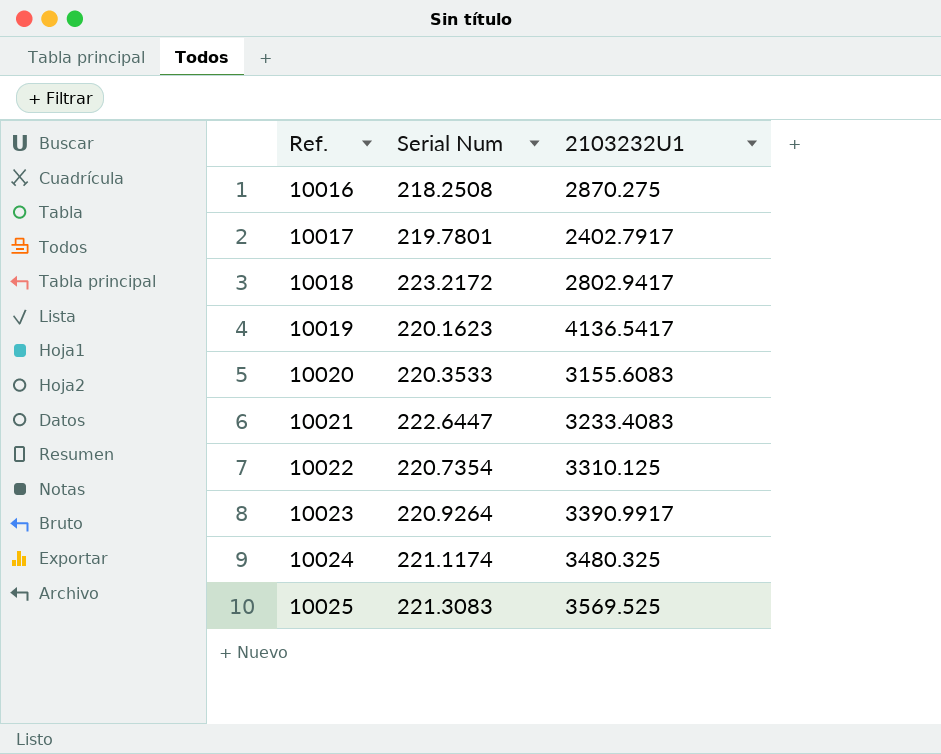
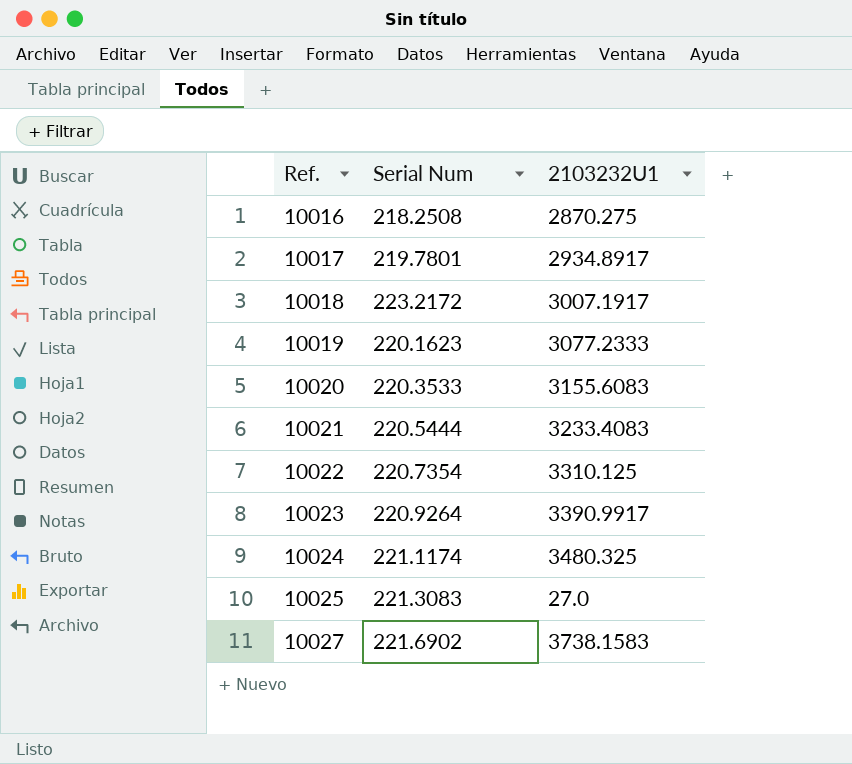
10017 | 2103232U1: 2402.7917 -> 2934.8917
10018 | 2103232U1: 2802.9417 -> 3007.1917
10019 | 2103232U1: 4136.5417 -> 3077.2333
10021 | Serial Num: 222.6447 -> 220.5444
10025 | 2103232U1: 3569.525 -> 27.0
row 10027: none -> 221.6902 | 3738.1583

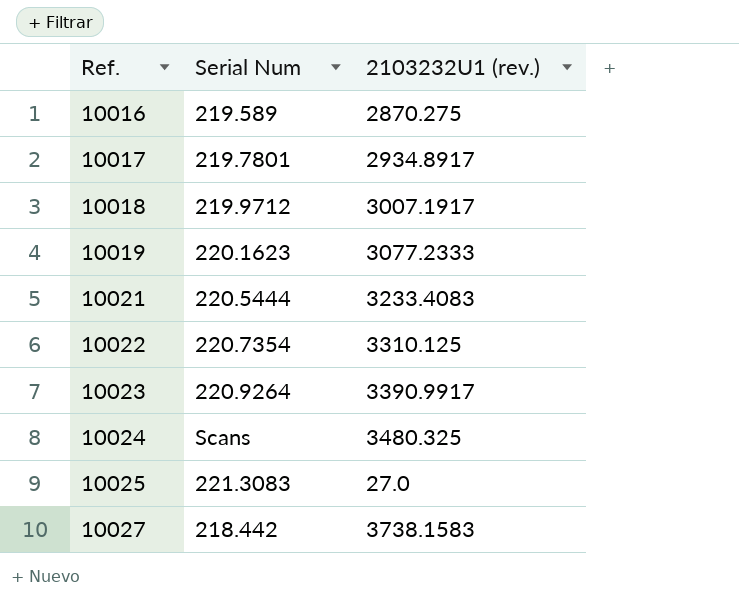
column name: 2103232U1 -> 2103232U1 (rev.)
row 10020: 220.3533 | 3155.6083 -> none
10016 | Serial Num: 218.2508 -> 219.589
10018 | Serial Num: 223.2172 -> 219.9712
10024 | Serial Num: 221.1174 -> Scans
10027 | Serial Num: 221.6902 -> 218.442

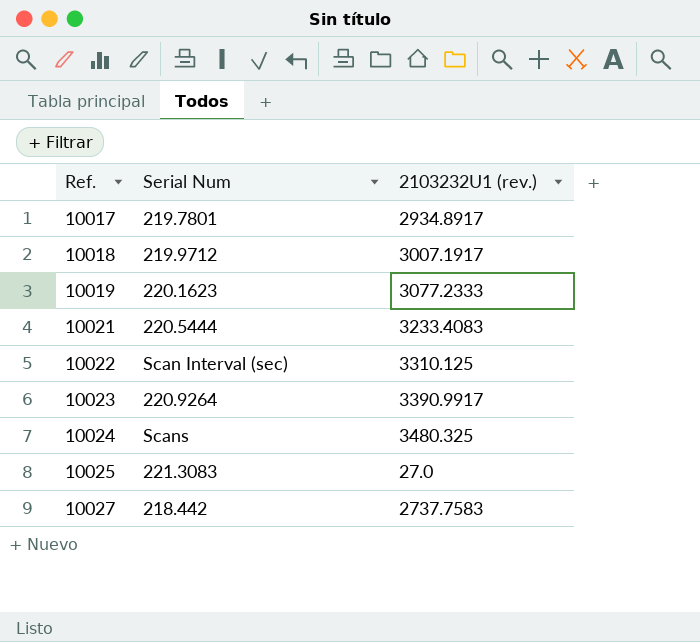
row 10016: 219.589 | 2870.275 -> none
10022 | Serial Num: 220.7354 -> Scan Interval (sec)
10027 | 2103232U1 (rev.): 3738.1583 -> 2737.7583

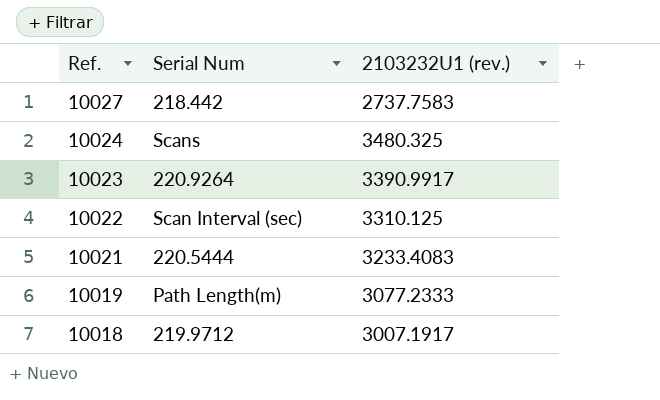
row order: Ref. ascending -> Ref. descending
row 10017: 219.7801 | 2934.8917 -> none
row 10025: 221.3083 | 27.0 -> none
10019 | Serial Num: 220.1623 -> Path Length(m)

